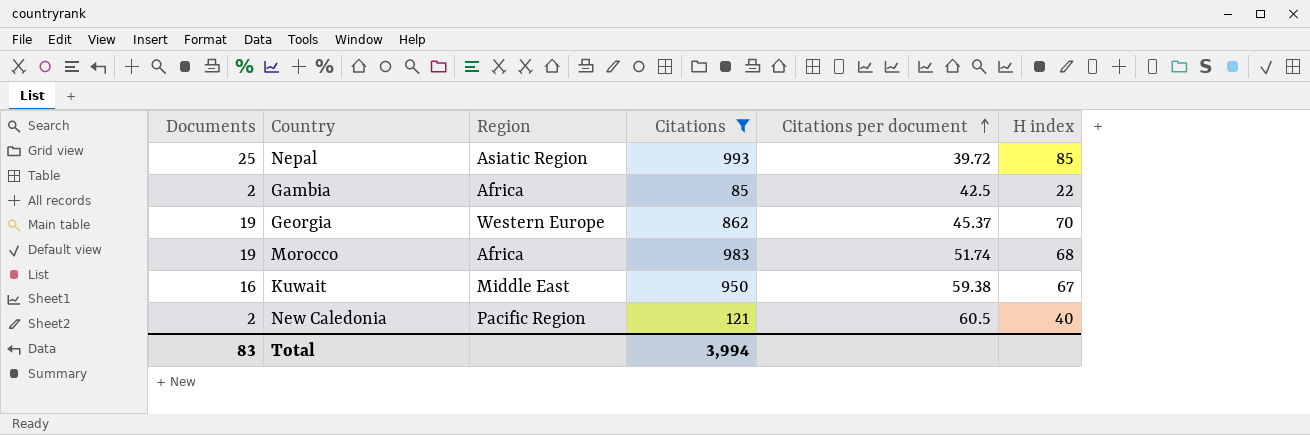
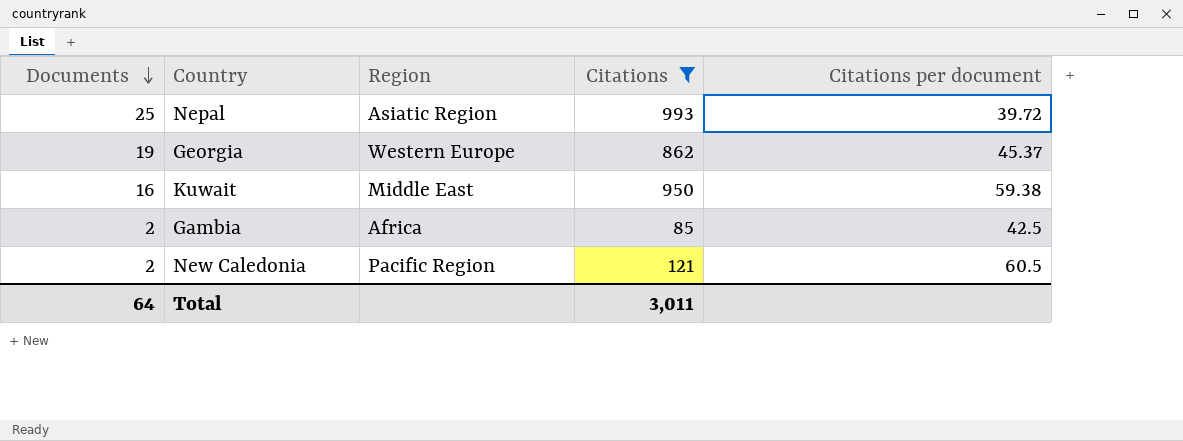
row order: Citations per document ascending -> Documents descending
column H index | position: 6 -> none
row Morocco: 19 | Africa | 983 | 51.74 | 68 -> none
Total | Documents: 83 -> 64
Total | Citations: 3,994 -> 3,011

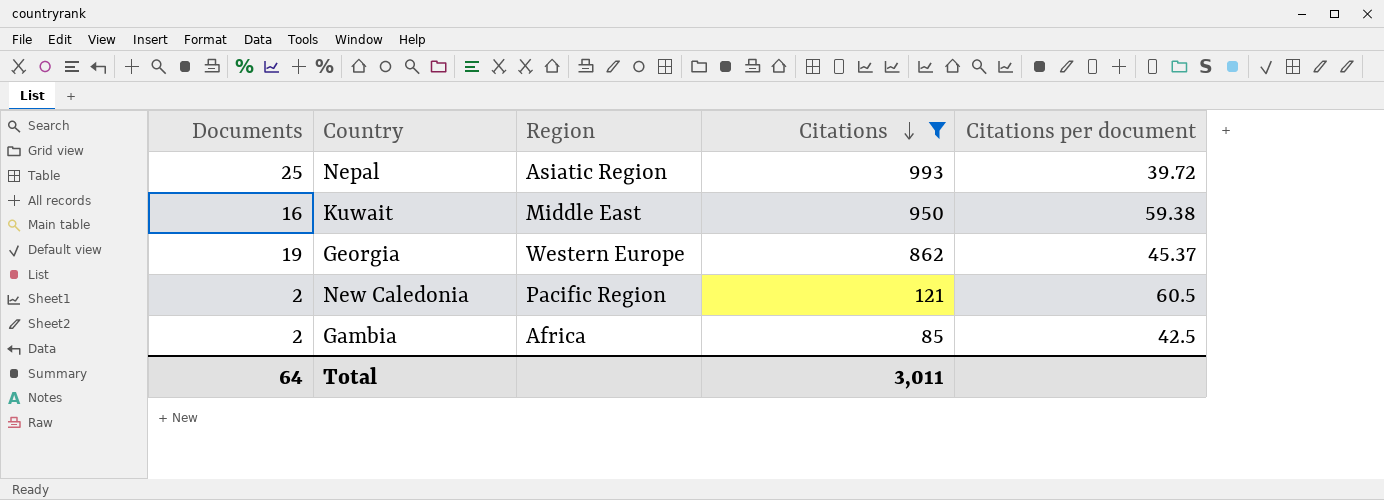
row order: Documents descending -> Citations descending

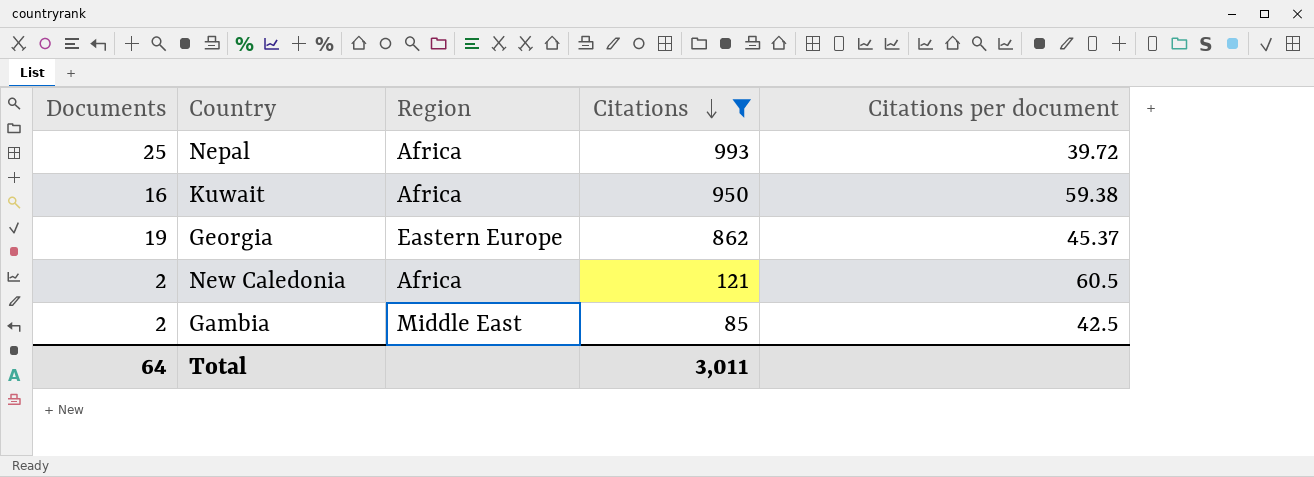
Nepal | Region: Asiatic Region -> Africa
Kuwait | Region: Middle East -> Africa
Georgia | Region: Western Europe -> Eastern Europe
New Caledonia | Region: Pacific Region -> Africa
Gambia | Region: Africa -> Middle East

